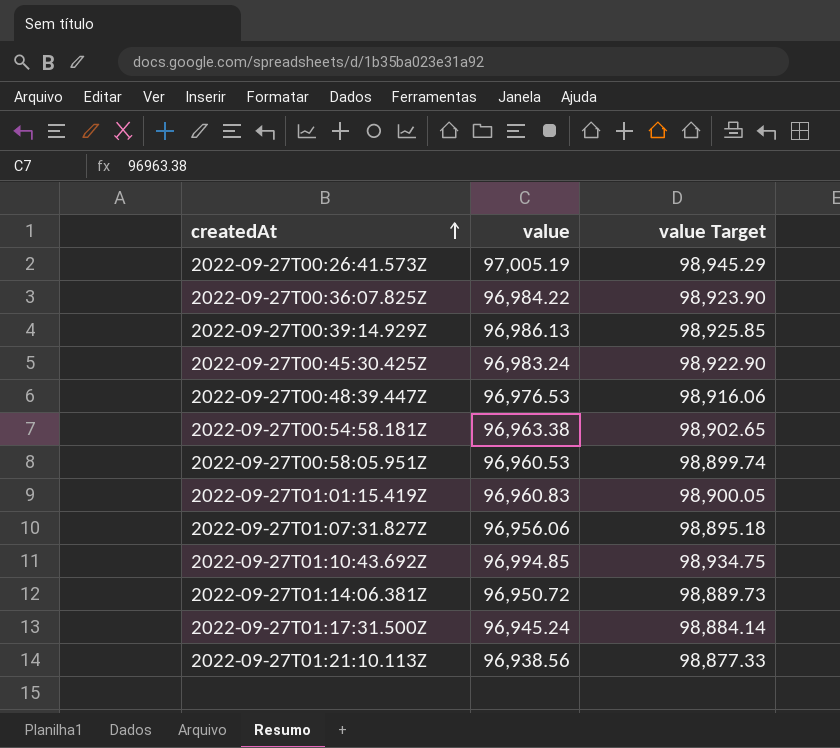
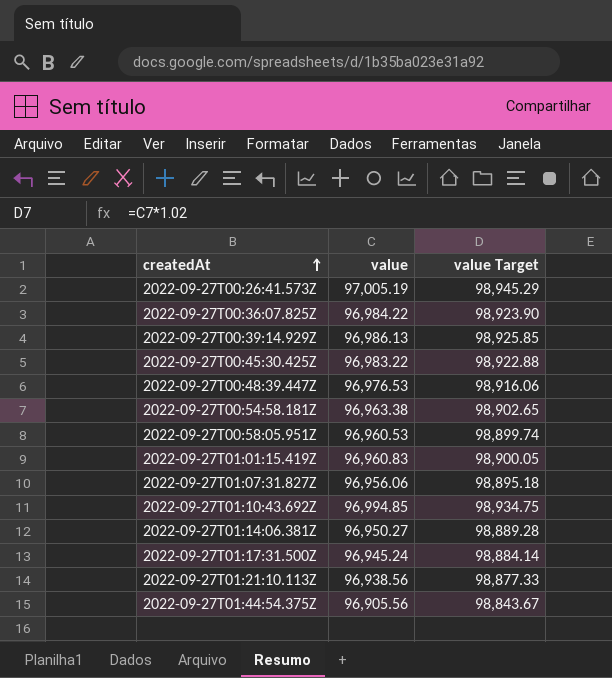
2022-09-27T00:45:30.425Z | value: 96,983.24 -> 96,983.22
2022-09-27T00:45:30.425Z | value Target: 98,922.90 -> 98,922.88
2022-09-27T01:14:06.381Z | value: 96,950.72 -> 96,950.27
2022-09-27T01:14:06.381Z | value Target: 98,889.73 -> 98,889.28
row 2022-09-27T01:44:54.375Z: none -> 96,905.56 | 98,843.67

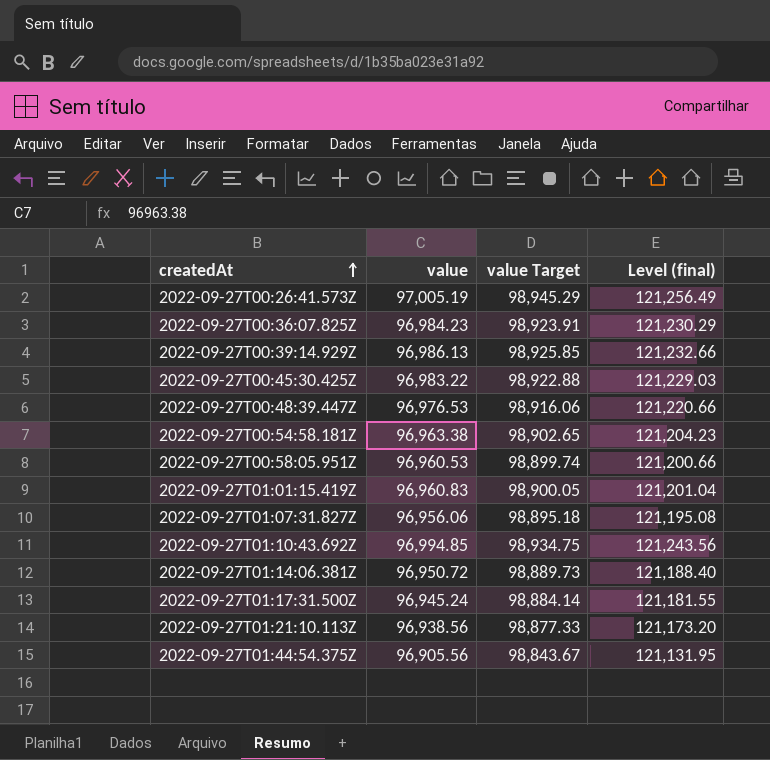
column Level (final) | formula: none -> [value] * 1.25
2022-09-27T00:36:07.825Z | value: 96,984.22 -> 96,984.23
2022-09-27T00:36:07.825Z | value Target: 98,923.90 -> 98,923.91
2022-09-27T01:14:06.381Z | value: 96,950.27 -> 96,950.72
2022-09-27T01:14:06.381Z | value Target: 98,889.28 -> 98,889.73

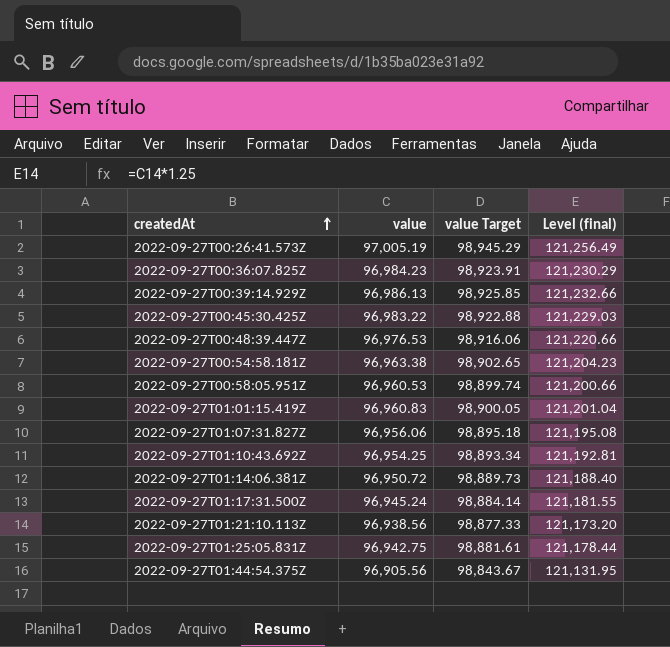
2022-09-27T01:10:43.692Z | value: 96,994.85 -> 96,954.25
2022-09-27T01:10:43.692Z | value Target: 98,934.75 -> 98,893.34
2022-09-27T01:10:43.692Z | Level (final): 121,243.56 -> 121,192.81
row 2022-09-27T01:25:05.831Z: none -> 96,942.75 | 98,881.61 | 121,178.44

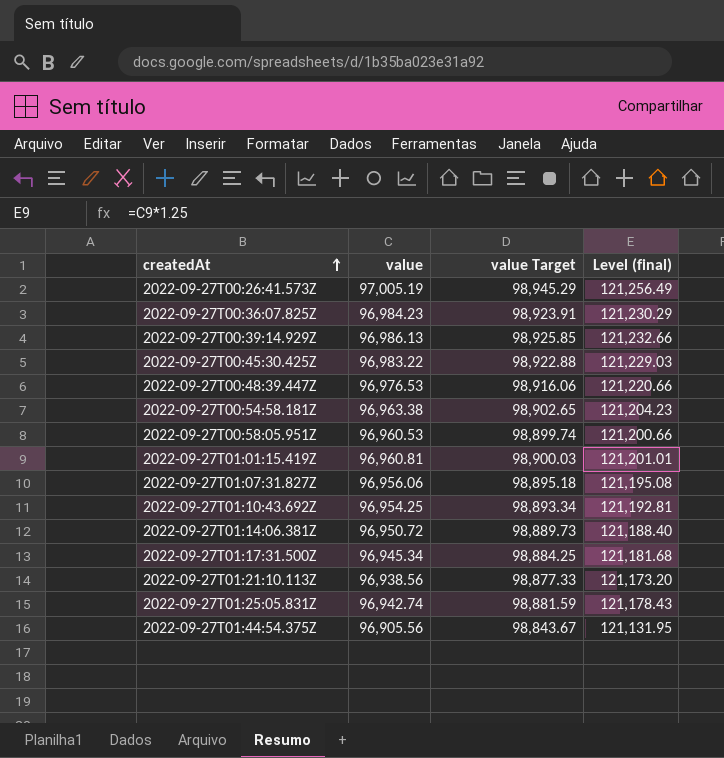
2022-09-27T01:01:15.419Z | value: 96,960.83 -> 96,960.81
2022-09-27T01:01:15.419Z | value Target: 98,900.05 -> 98,900.03
2022-09-27T01:01:15.419Z | Level (final): 121,201.04 -> 121,201.01
2022-09-27T01:17:31.500Z | value: 96,945.24 -> 96,945.34
2022-09-27T01:17:31.500Z | value Target: 98,884.14 -> 98,884.25
2022-09-27T01:17:31.500Z | Level (final): 121,181.55 -> 121,181.68
2022-09-27T01:25:05.831Z | value: 96,942.75 -> 96,942.74
2022-09-27T01:25:05.831Z | value Target: 98,881.61 -> 98,881.59
2022-09-27T01:25:05.831Z | Level (final): 121,178.44 -> 121,178.43

